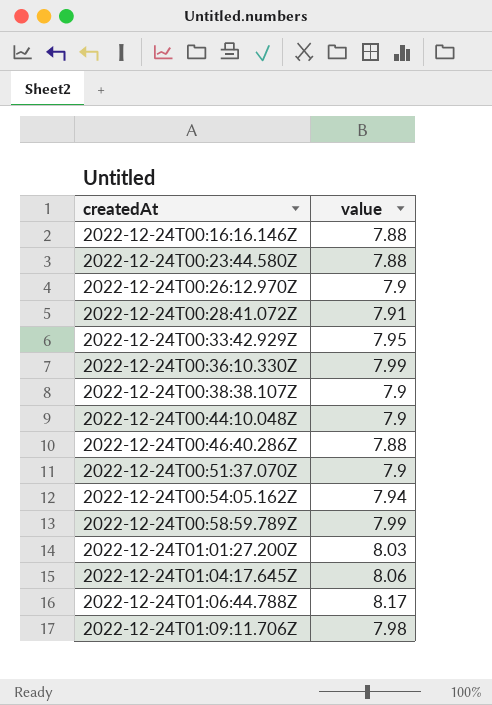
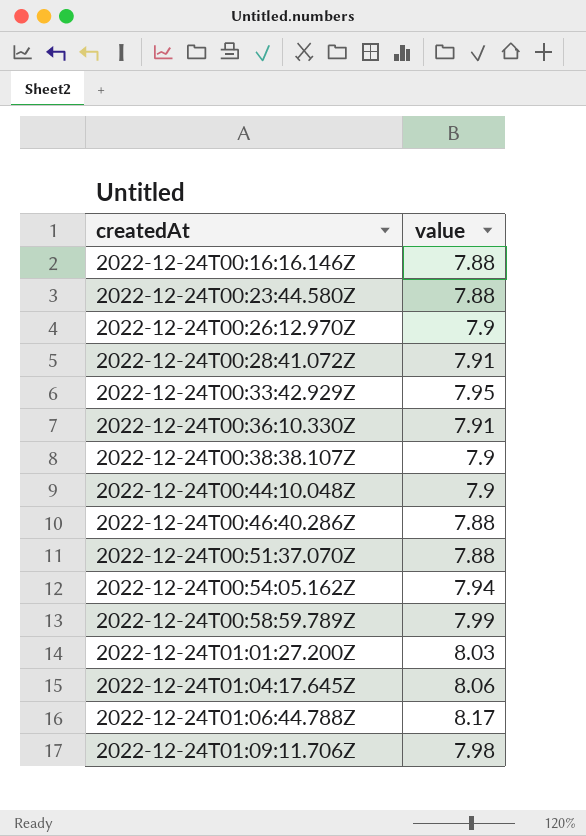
2022-12-24T00:36:10.330Z | value: 7.99 -> 7.91
2022-12-24T00:51:37.070Z | value: 7.9 -> 7.88

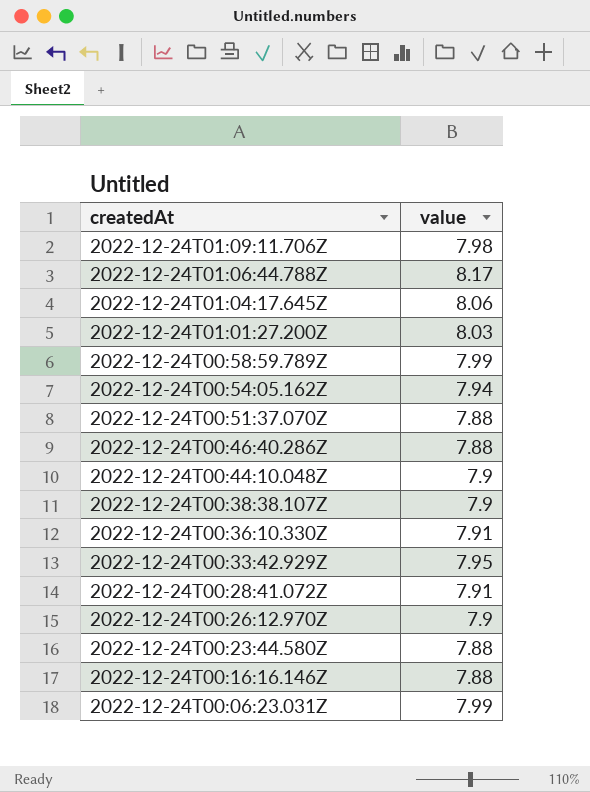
row order: createdAt ascending -> createdAt descending
row 2022-12-24T00:06:23.031Z: none -> 7.99

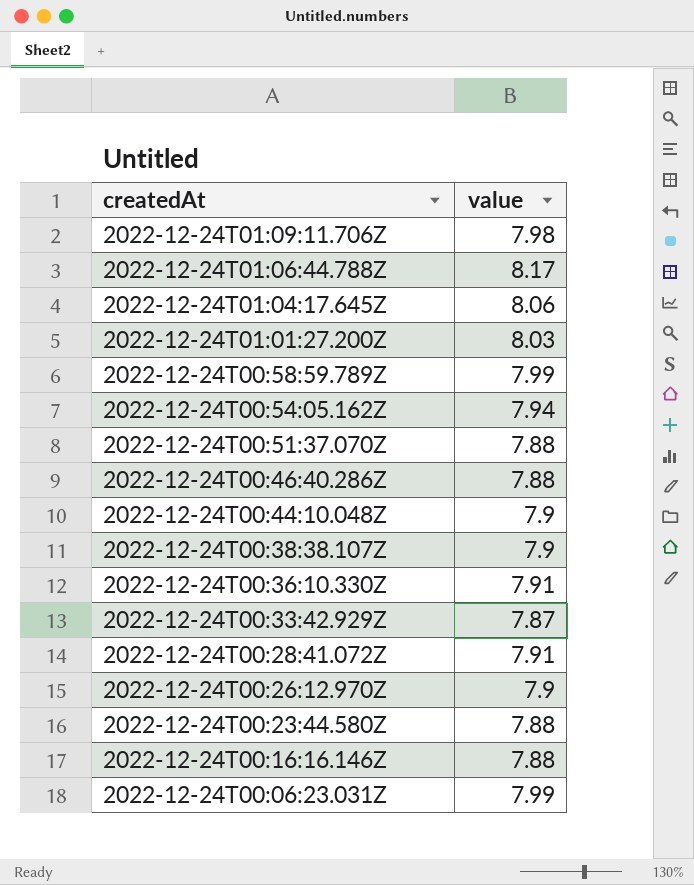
2022-12-24T00:33:42.929Z | value: 7.95 -> 7.87

